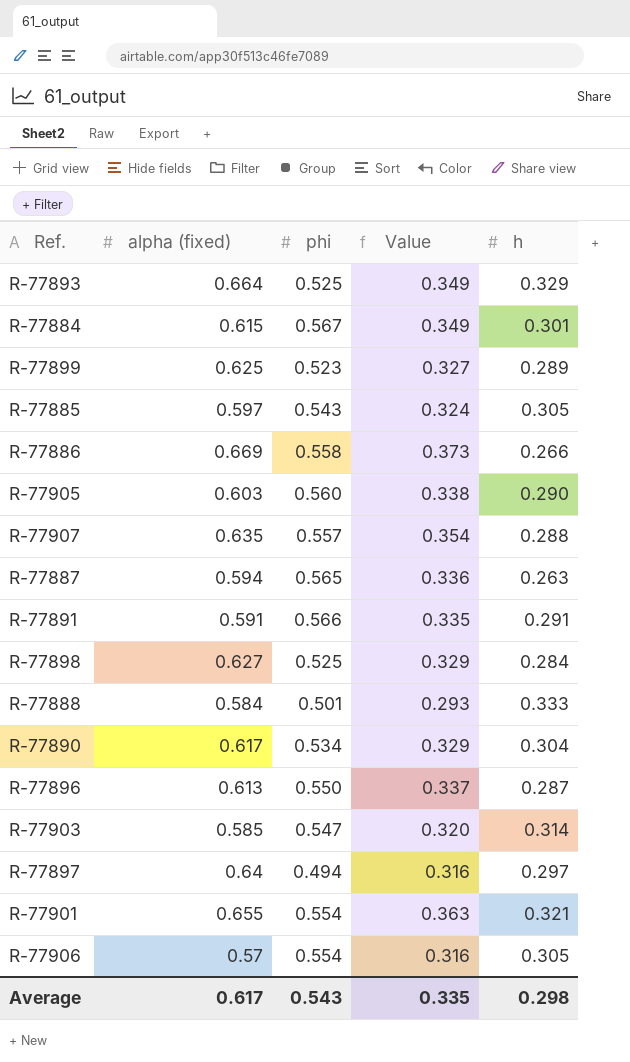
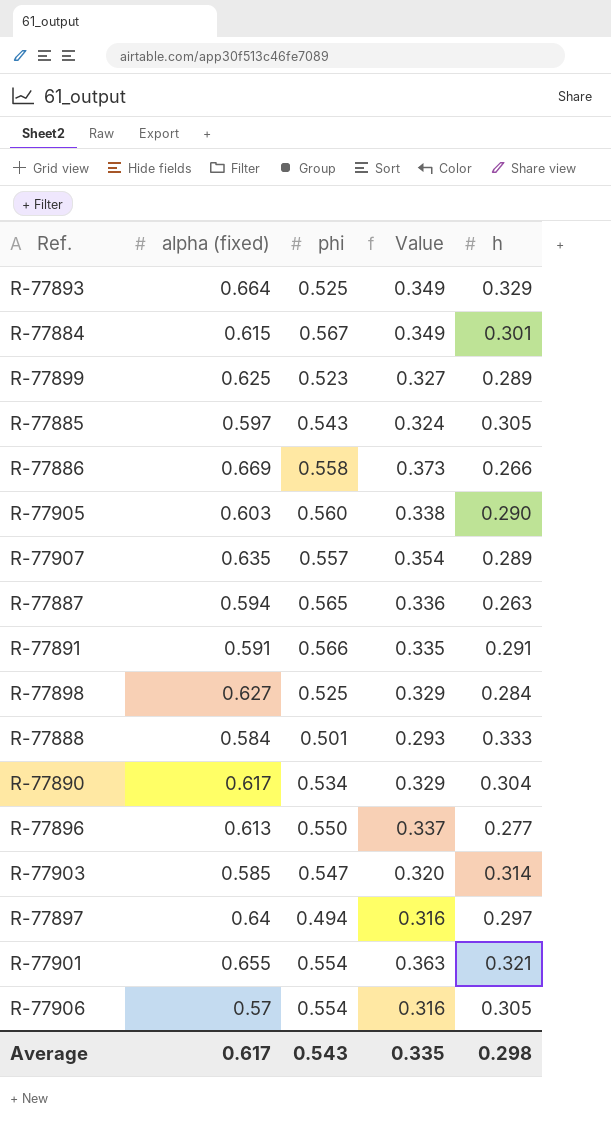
R-77907 | h: 0.288 -> 0.289
R-77896 | h: 0.287 -> 0.277

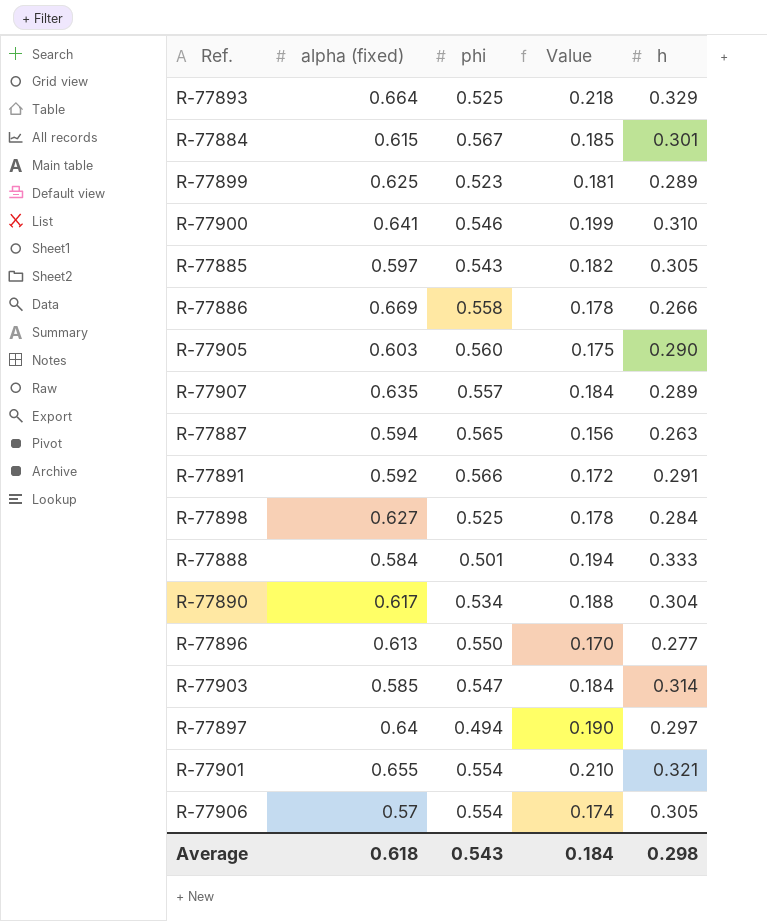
column Value | formula: [alpha (fixed)] * [phi] -> [alpha (fixed)] * [h]
row R-77900: none -> 0.641 | 0.546 | 0.199 | 0.310
R-77891 | alpha (fixed): 0.591 -> 0.592
Average | alpha (fixed): 0.617 -> 0.618
Average | Value: 0.335 -> 0.184

